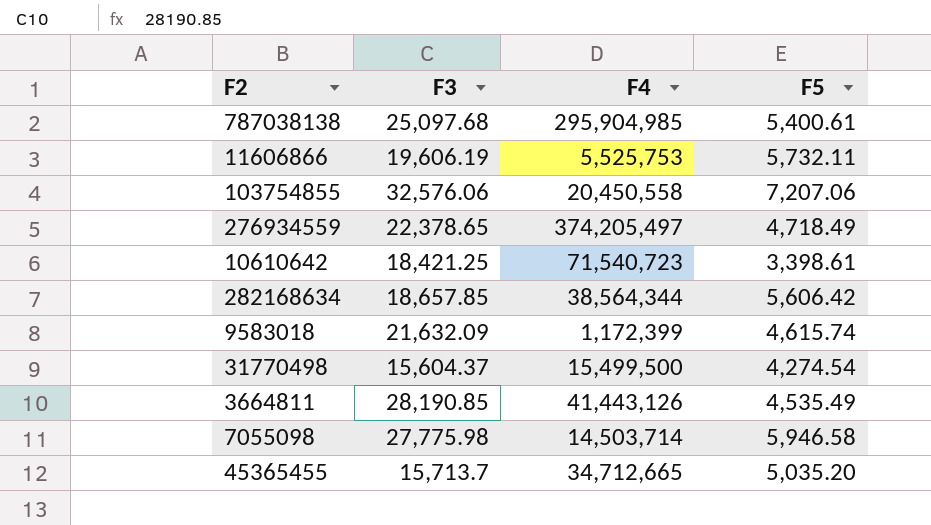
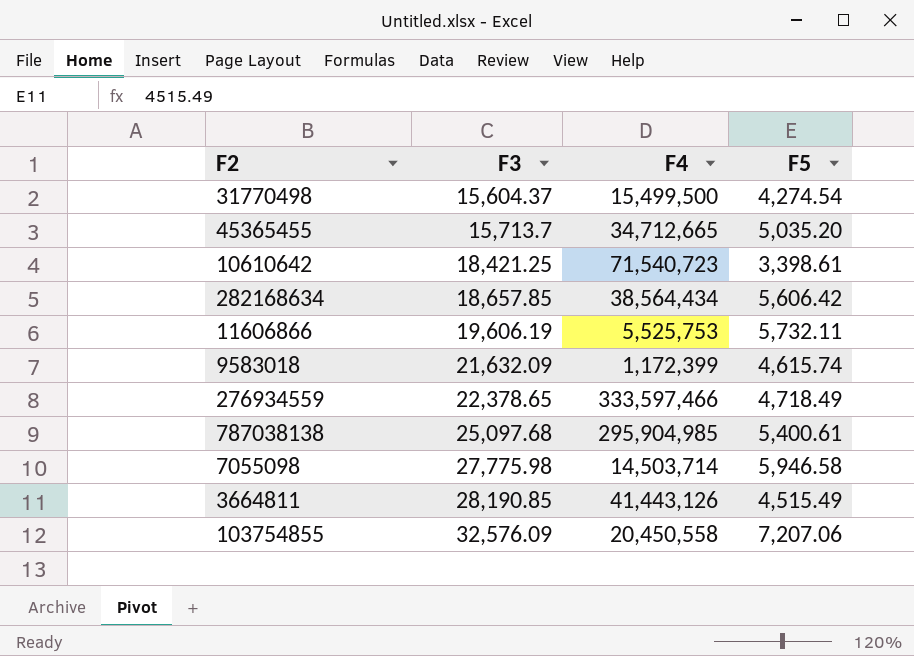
row order: none -> F3 ascending
282168634 | F4: 38,564,344 -> 38,564,434
276934559 | F4: 374,205,497 -> 333,597,466
3664811 | F5: 4,535.49 -> 4,515.49
103754855 | F3: 32,576.06 -> 32,576.09

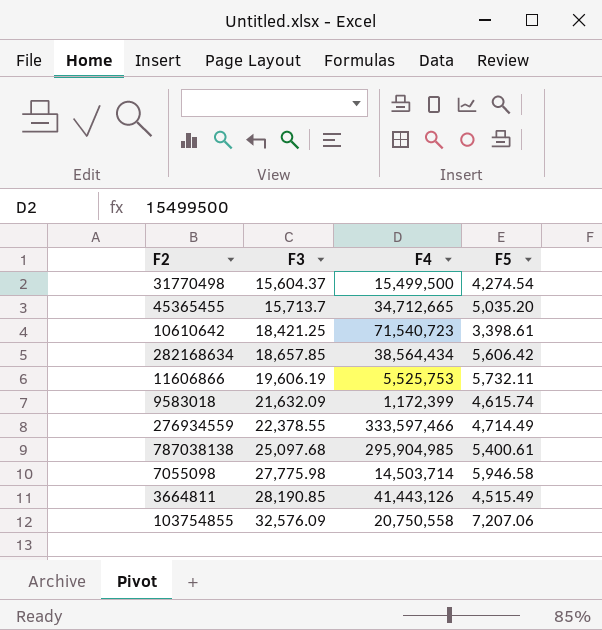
276934559 | F3: 22,378.65 -> 22,378.55
276934559 | F5: 4,718.49 -> 4,714.49
103754855 | F4: 20,450,558 -> 20,750,558

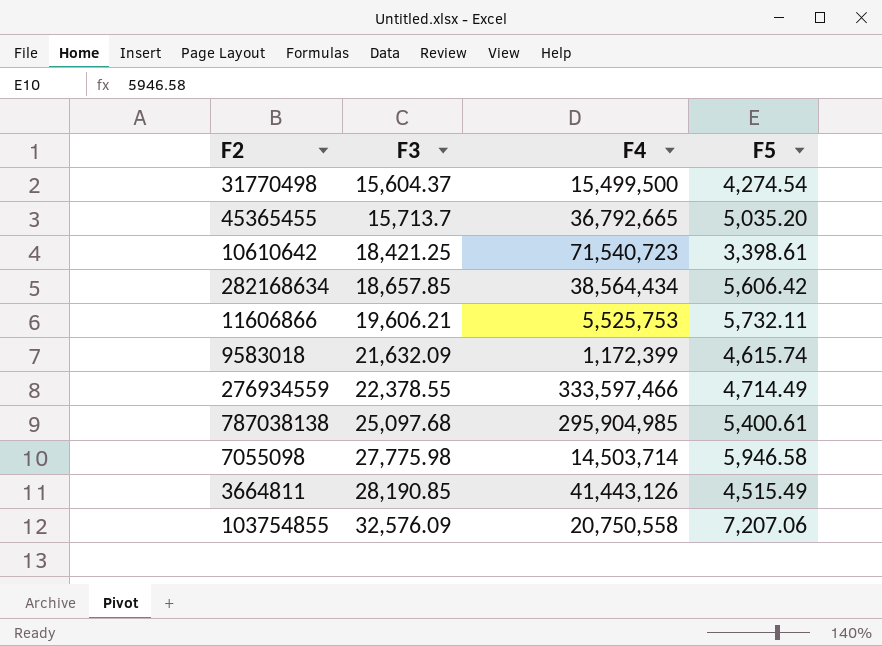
45365455 | F4: 34,712,665 -> 36,792,665
11606866 | F3: 19,606.19 -> 19,606.21

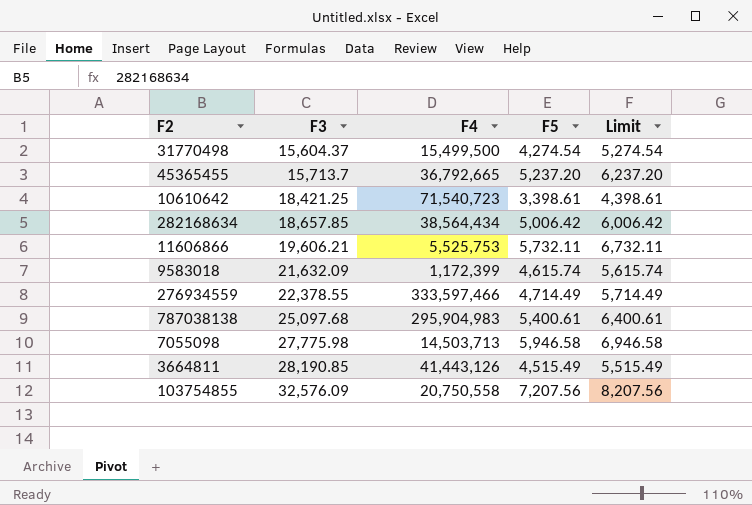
column Limit | formula: none -> [F5] + 1000
45365455 | F5: 5,035.20 -> 5,237.20
282168634 | F5: 5,606.42 -> 5,006.42
787038138 | F4: 295,904,985 -> 295,904,983
7055098 | F4: 14,503,714 -> 14,503,713
103754855 | F5: 7,207.06 -> 7,207.56

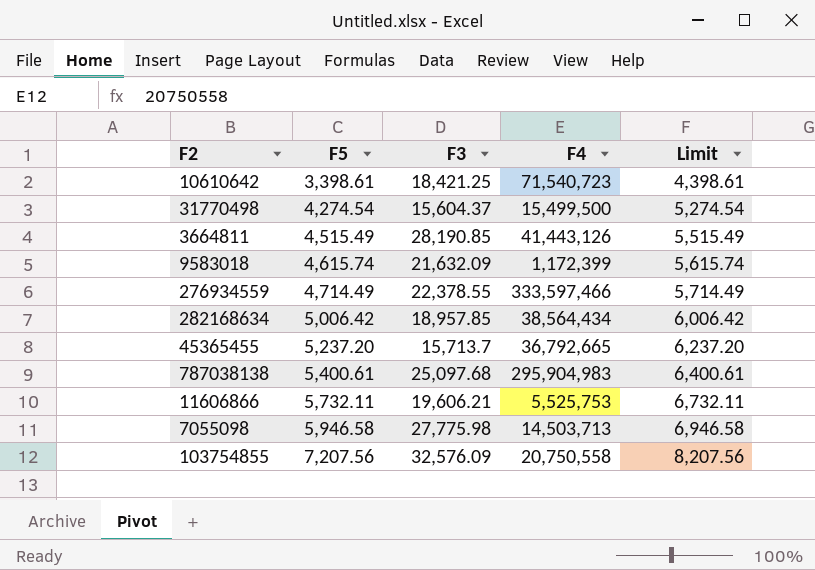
row order: F3 ascending -> F5 ascending
column F5 | position: 4 -> 2
282168634 | F3: 18,657.85 -> 18,957.85

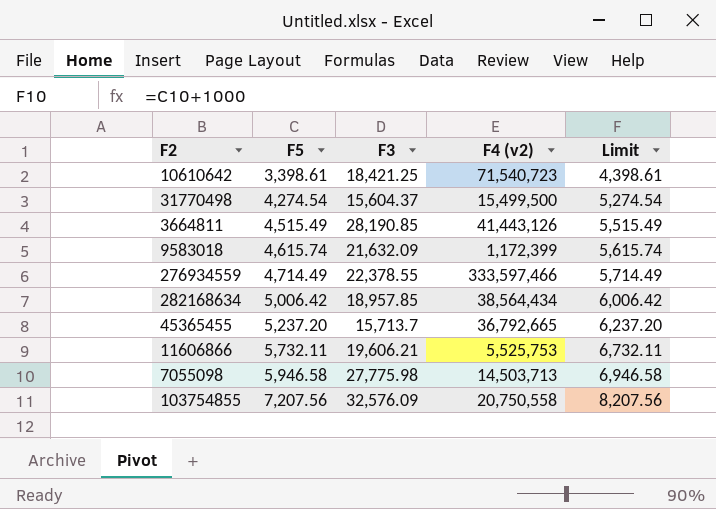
column name: F4 -> F4 (v2)
row 787038138: 5,400.61 | 25,097.68 | 295,904,983 | 6,400.61 -> none

